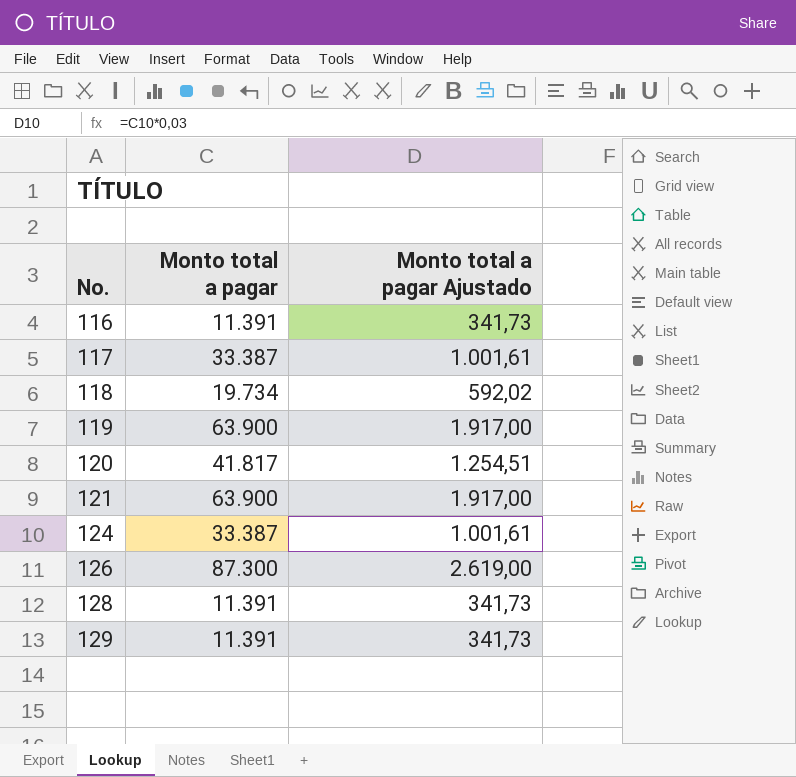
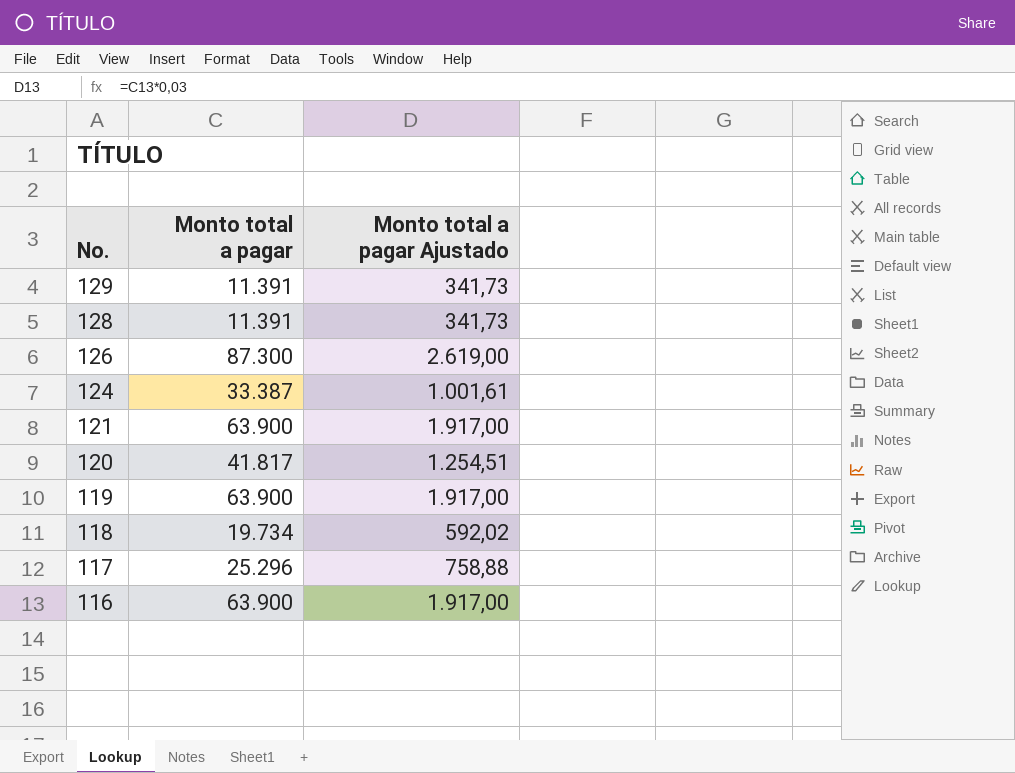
row order: No. ascending -> No. descending
117 | Monto total a pagar: 33.387 -> 25.296
117 | Monto total a pagar Ajustado: 1.001,61 -> 758,88
116 | Monto total a pagar: 11.391 -> 63.900
116 | Monto total a pagar Ajustado: 341,73 -> 1.917,00

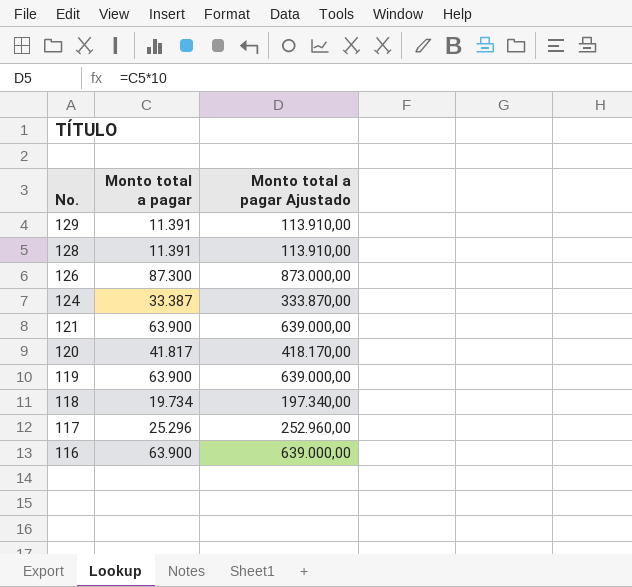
column Monto total a pagar Ajustado | formula: [Monto total a pagar] * 0,03 -> [Monto total a pagar] * 10

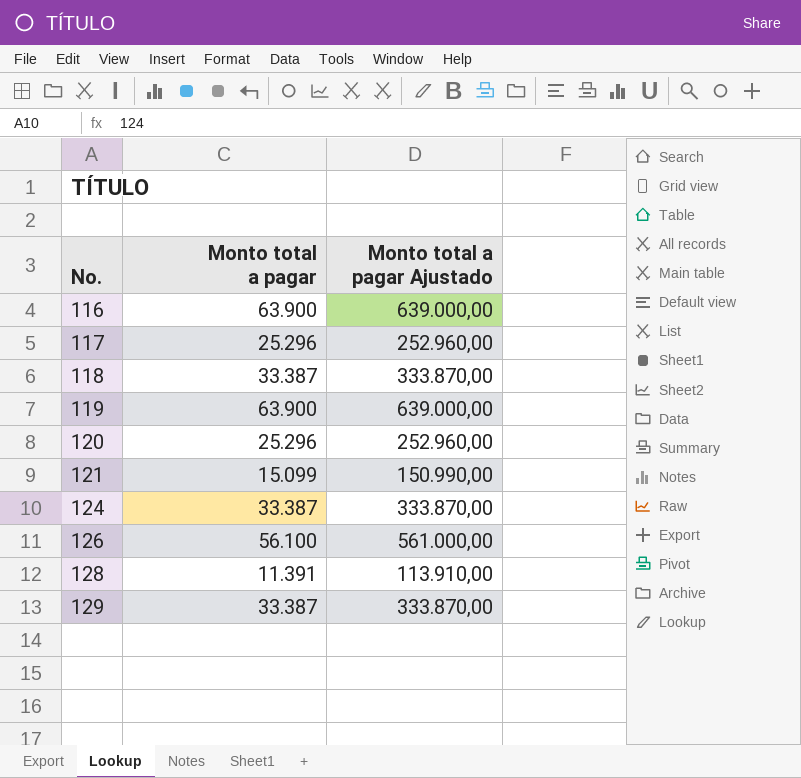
row order: No. descending -> No. ascending
118 | Monto total a pagar: 19.734 -> 33.387
118 | Monto total a pagar Ajustado: 197.340,00 -> 333.870,00
120 | Monto total a pagar: 41.817 -> 25.296
120 | Monto total a pagar Ajustado: 418.170,00 -> 252.960,00
121 | Monto total a pagar: 63.900 -> 15.099
121 | Monto total a pagar Ajustado: 639.000,00 -> 150.990,00
126 | Monto total a pagar: 87.300 -> 56.100
126 | Monto total a pagar Ajustado: 873.000,00 -> 561.000,00
129 | Monto total a pagar: 11.391 -> 33.387
129 | Monto total a pagar Ajustado: 113.910,00 -> 333.870,00

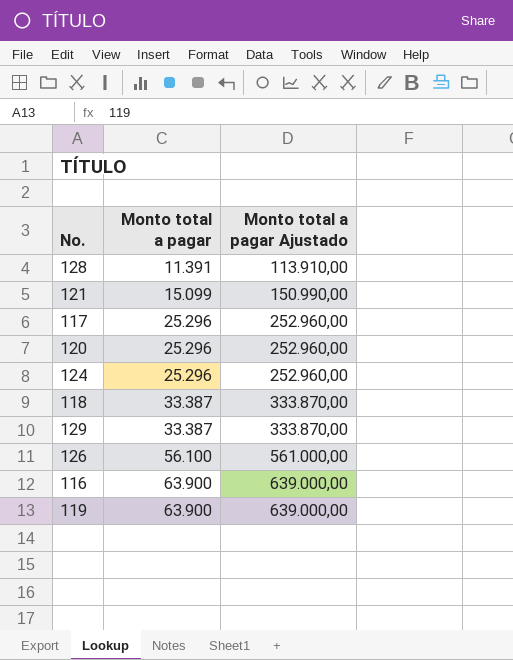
row order: No. ascending -> Monto total a pagar ascending
124 | Monto total a pagar: 33.387 -> 25.296
124 | Monto total a pagar Ajustado: 333.870,00 -> 252.960,00

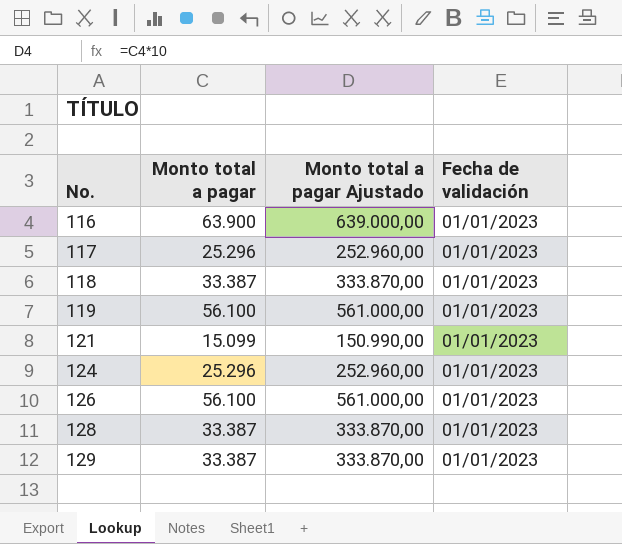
row order: Monto total a pagar ascending -> No. ascending
column Fecha de validación | position: none -> 4
row 120: 25.296 | 252.960,00 -> none
119 | Monto total a pagar: 63.900 -> 56.100
119 | Monto total a pagar Ajustado: 639.000,00 -> 561.000,00
128 | Monto total a pagar: 11.391 -> 33.387
128 | Monto total a pagar Ajustado: 113.910,00 -> 333.870,00

